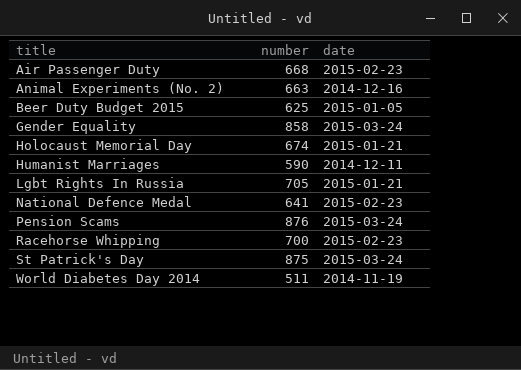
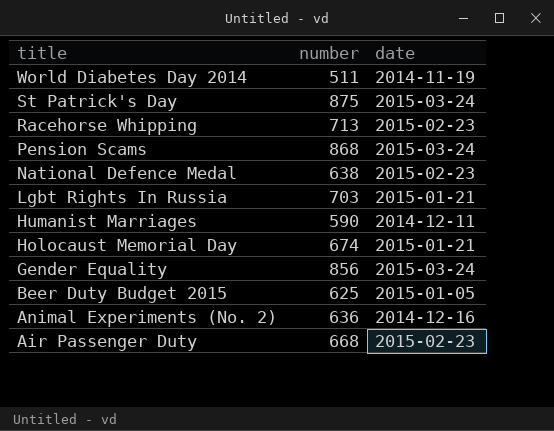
row order: title ascending -> title descending
Racehorse Whipping | number: 700 -> 713
Pension Scams | number: 876 -> 868
National Defence Medal | number: 641 -> 638
Lgbt Rights In Russia | number: 705 -> 703
Gender Equality | number: 858 -> 856
Animal Experiments (No. 2) | number: 663 -> 636

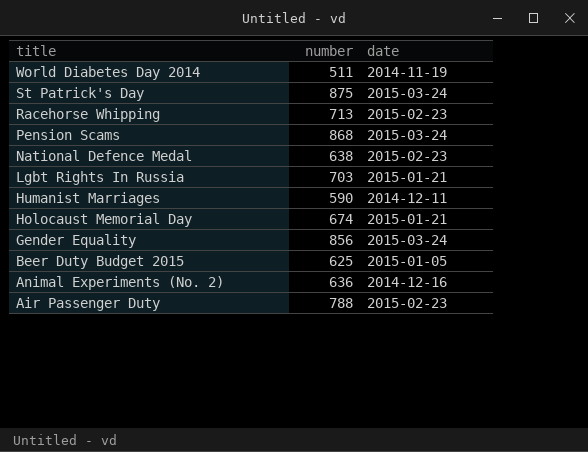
Air Passenger Duty | number: 668 -> 788

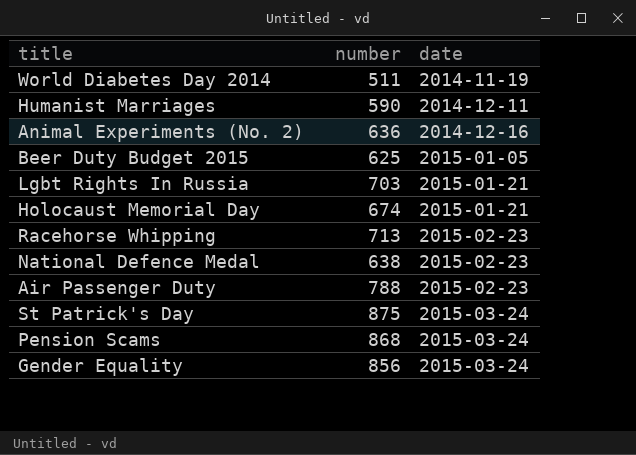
row order: title descending -> date ascending

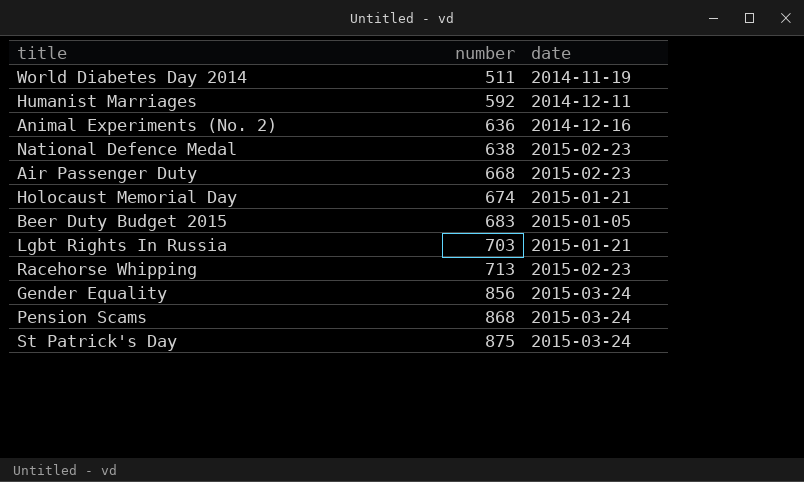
row order: date ascending -> number ascending
Humanist Marriages | number: 590 -> 592
Air Passenger Duty | number: 788 -> 668
Beer Duty Budget 2015 | number: 625 -> 683

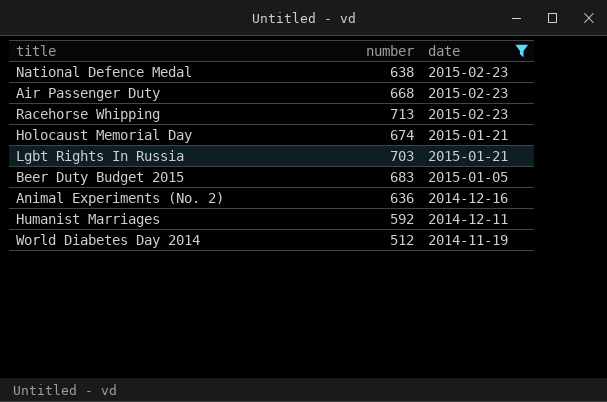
filter: none -> date != 2015-03-24
row order: number ascending -> date descending
World Diabetes Day 2014 | number: 511 -> 512

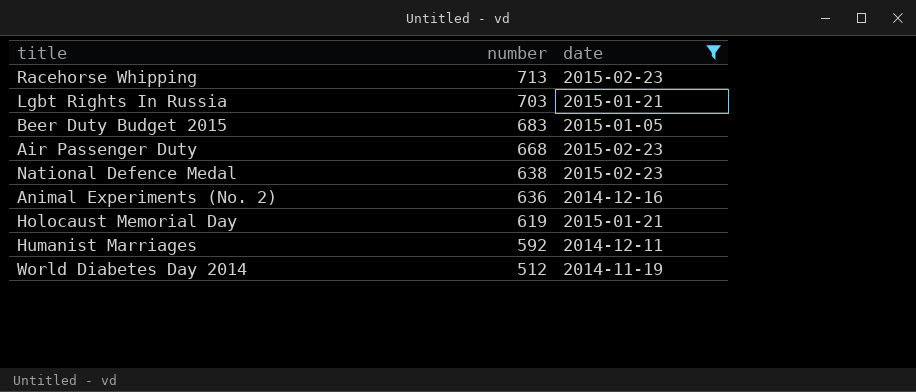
row order: date descending -> number descending
Holocaust Memorial Day | number: 674 -> 619

